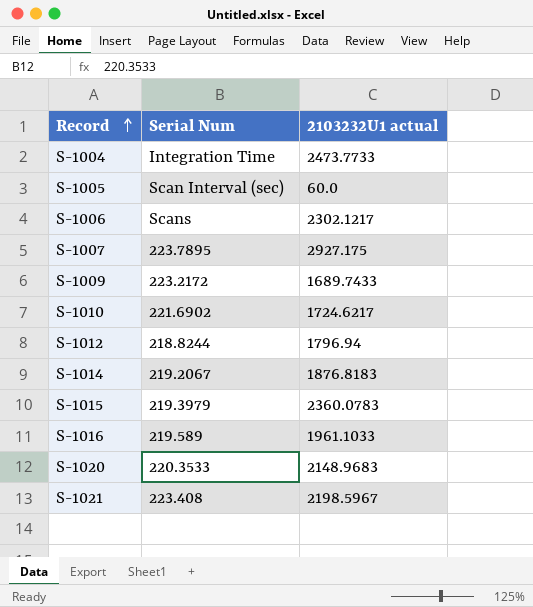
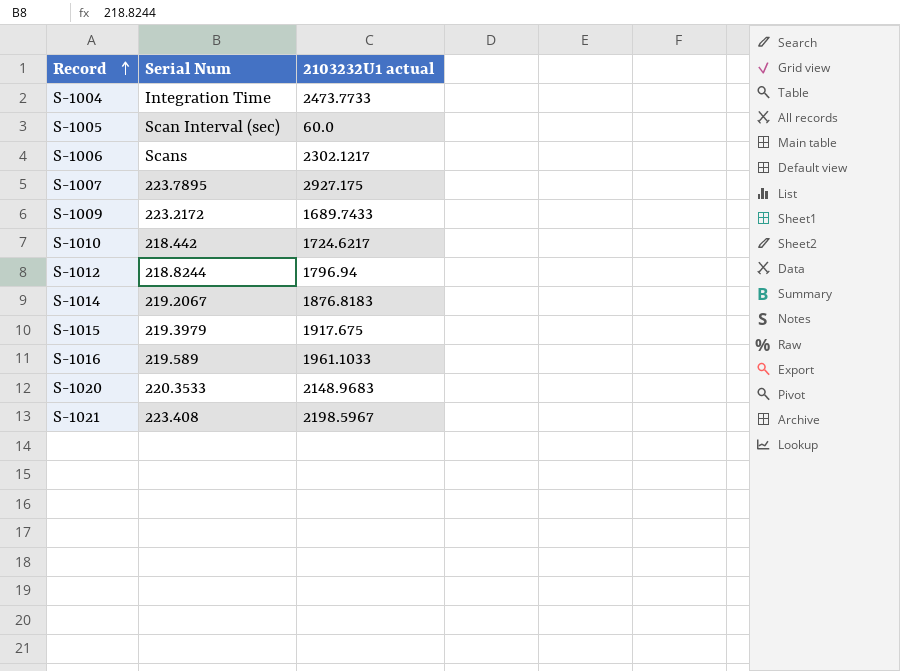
S-1010 | Serial Num: 221.6902 -> 218.442
S-1015 | 2103232U1 actual: 2360.0783 -> 1917.675

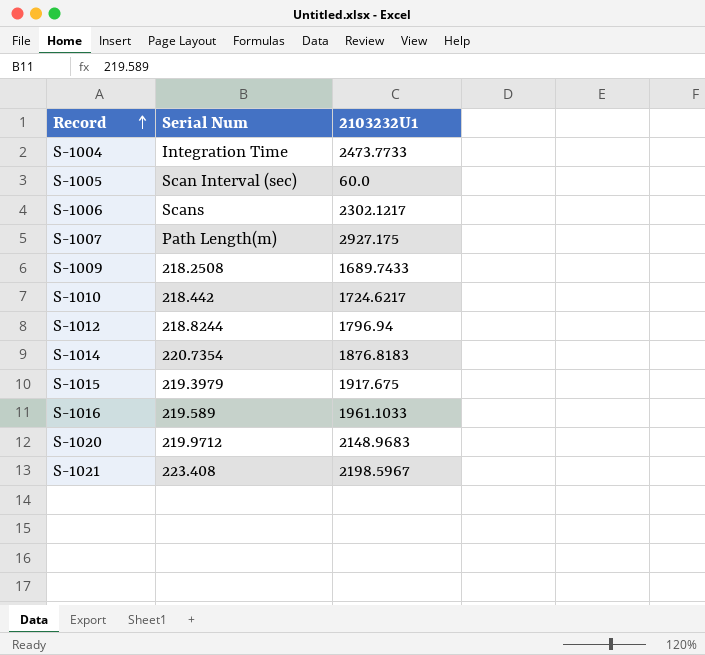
column name: 2103232U1 actual -> 2103232U1
S-1007 | Serial Num: 223.7895 -> Path Length(m)
S-1009 | Serial Num: 223.2172 -> 218.2508
S-1014 | Serial Num: 219.2067 -> 220.7354
S-1020 | Serial Num: 220.3533 -> 219.9712

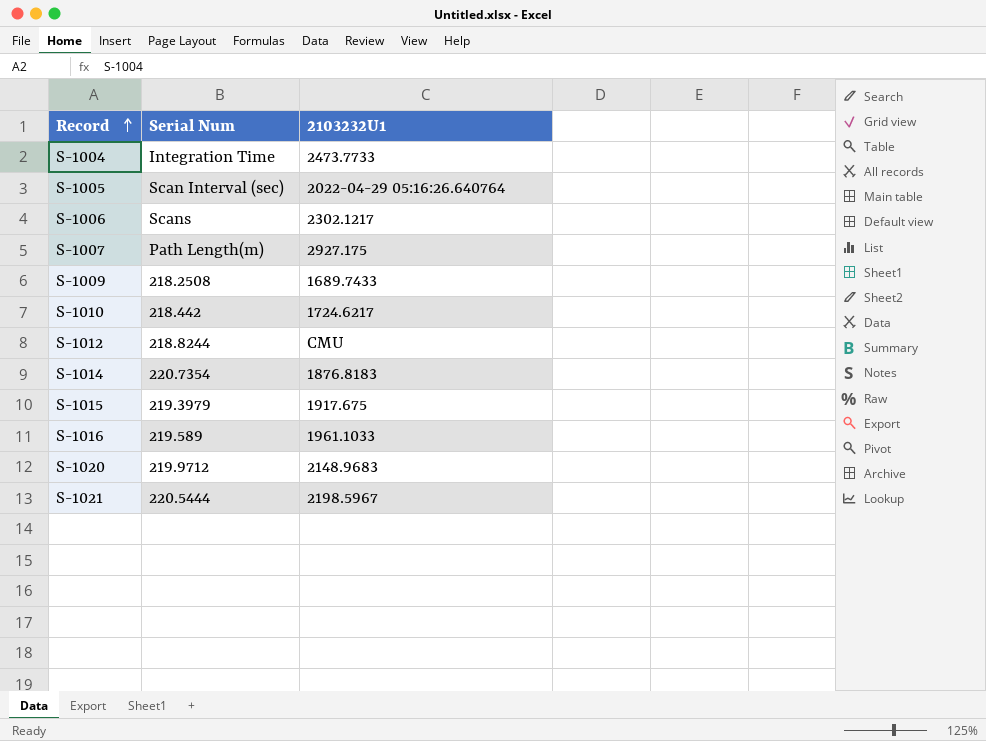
S-1005 | 2103232U1: 60.0 -> 2022-04-29 05:16:26.640764
S-1012 | 2103232U1: 1796.94 -> CMU
S-1021 | Serial Num: 223.408 -> 220.5444

